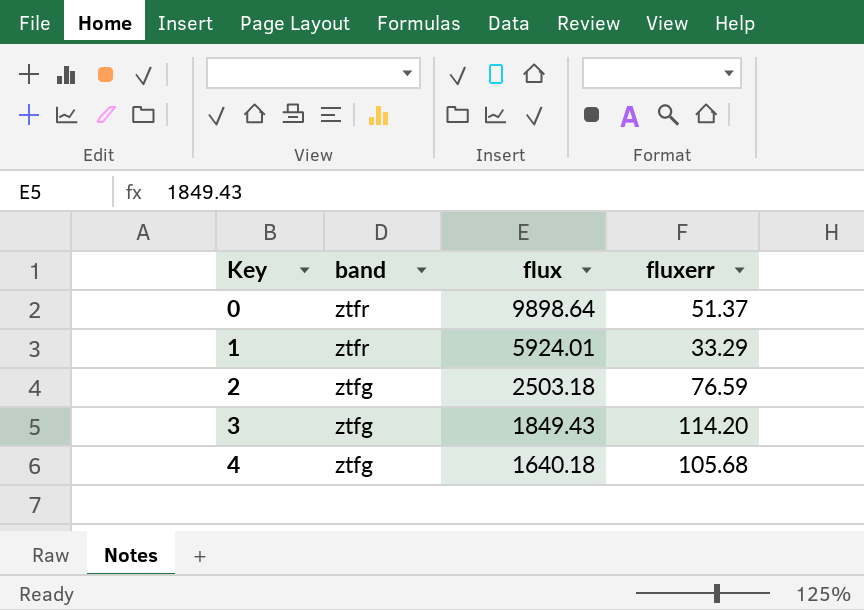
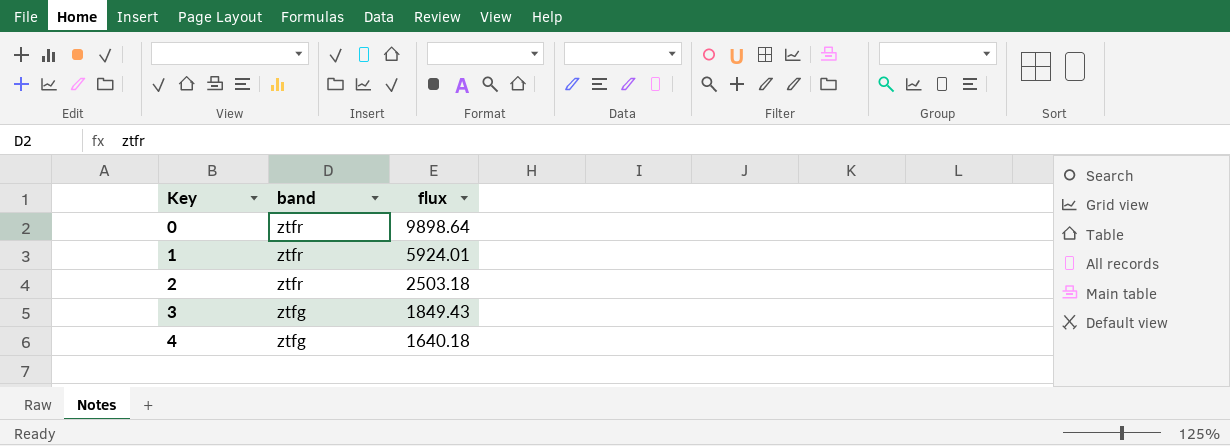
column fluxerr | position: 4 -> none
2 | band: ztfg -> ztfr

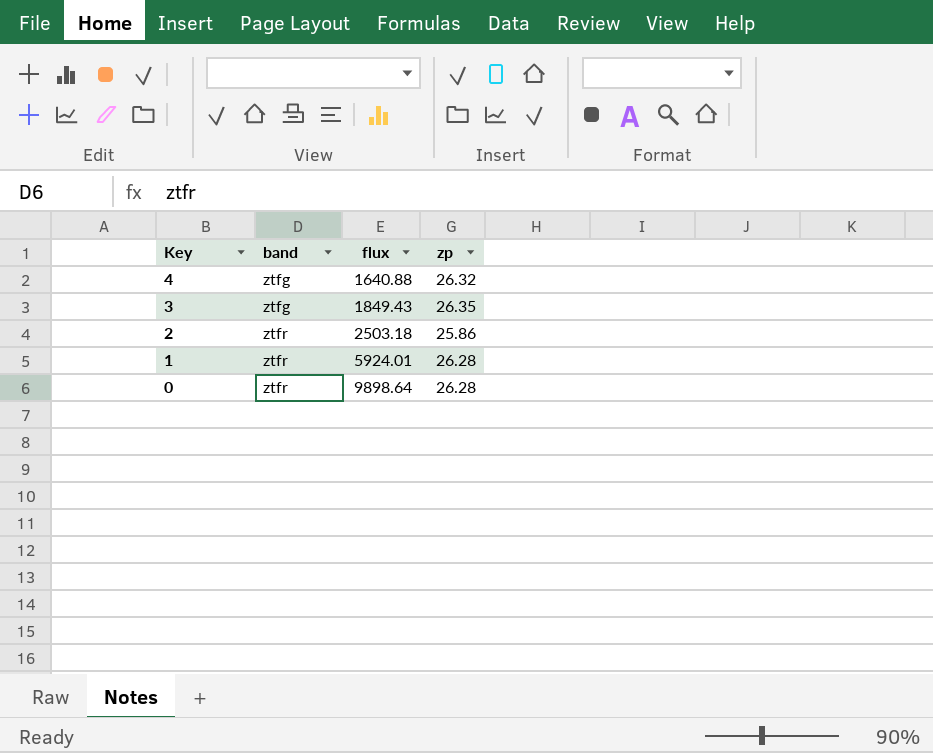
row order: Key ascending -> Key descending
column zp | position: none -> 4
4 | flux: 1640.18 -> 1640.88

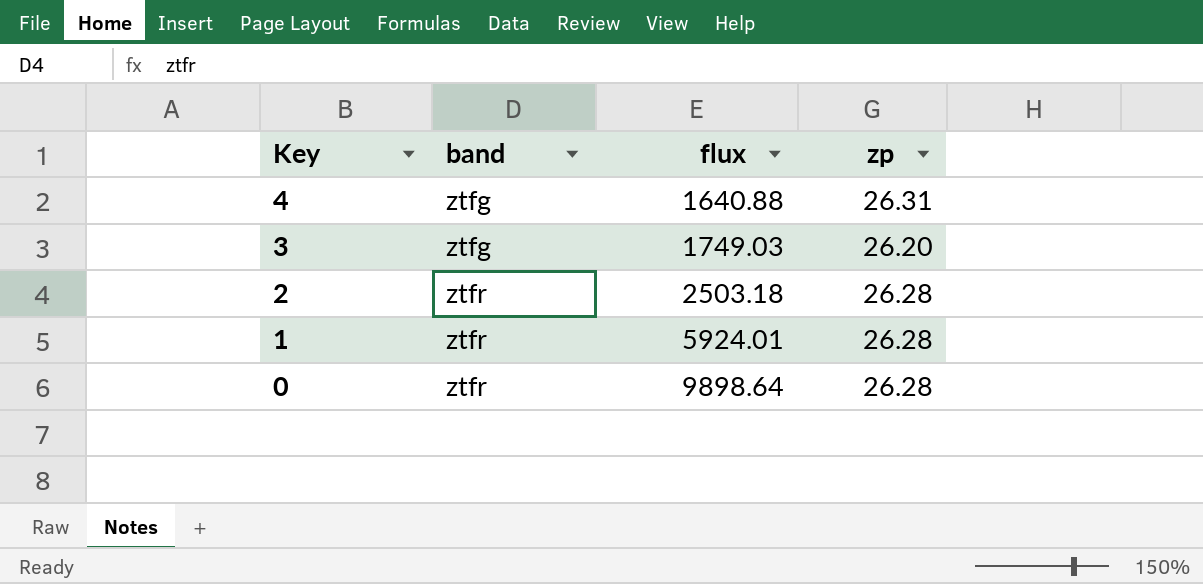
4 | zp: 26.32 -> 26.31
3 | flux: 1849.43 -> 1749.03
3 | zp: 26.35 -> 26.20
2 | zp: 25.86 -> 26.28

